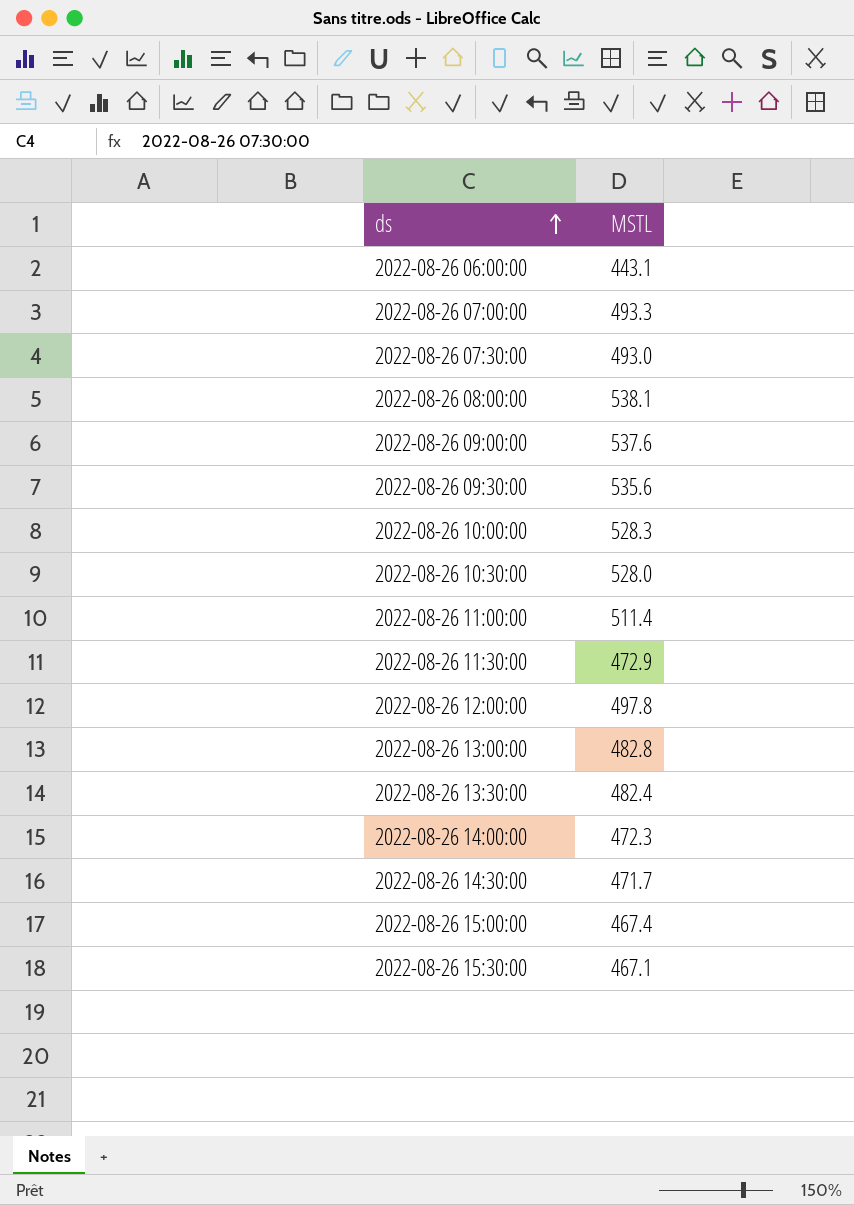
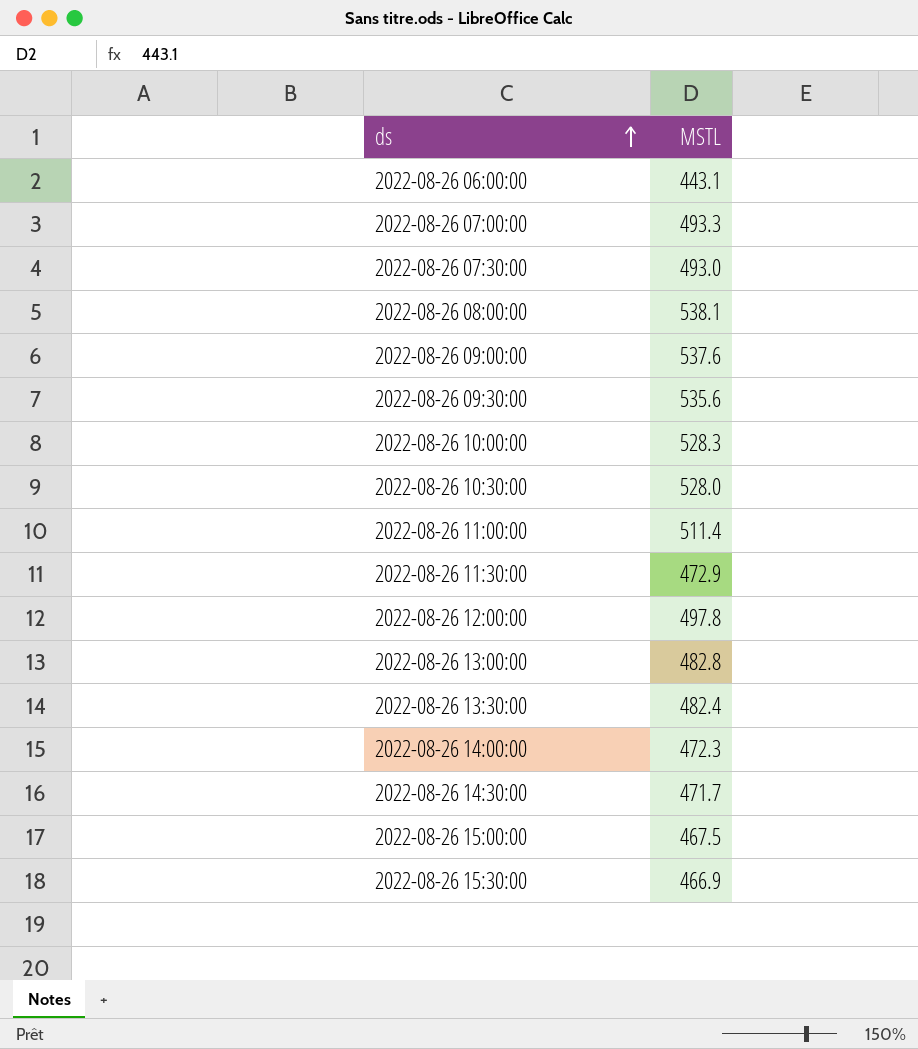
2022-08-26 15:00:00 | MSTL: 467.4 -> 467.5
2022-08-26 15:30:00 | MSTL: 467.1 -> 466.9

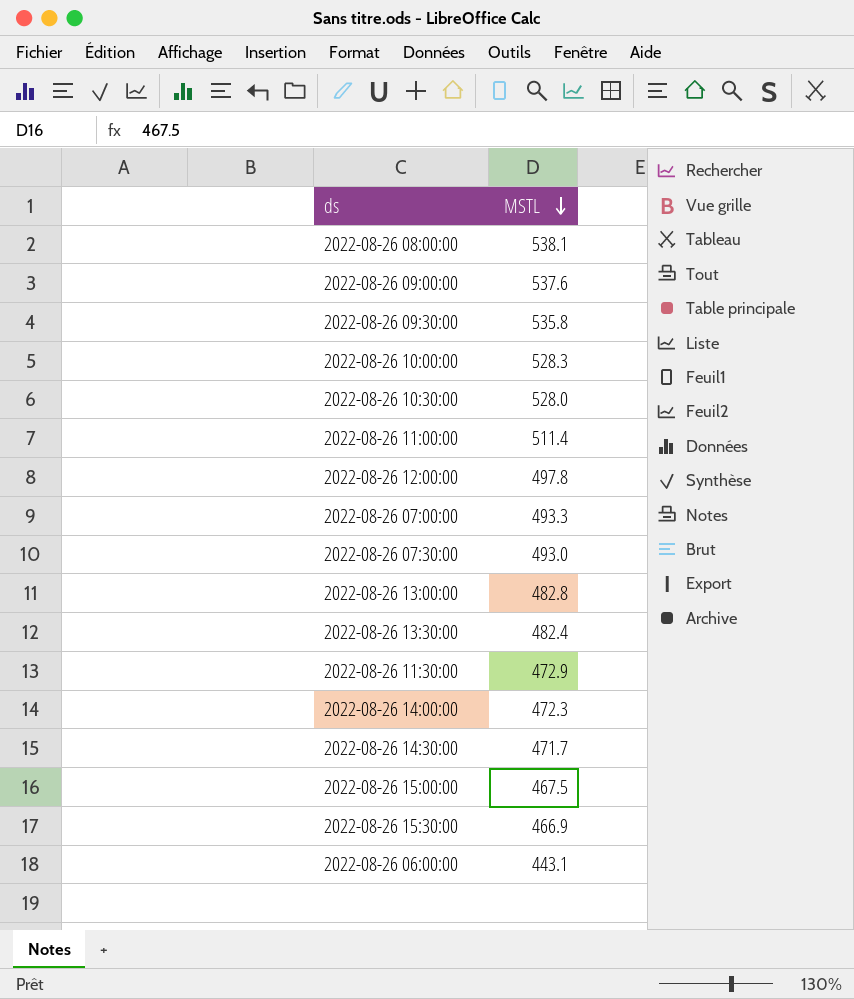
row order: ds ascending -> MSTL descending
2022-08-26 09:30:00 | MSTL: 535.6 -> 535.8

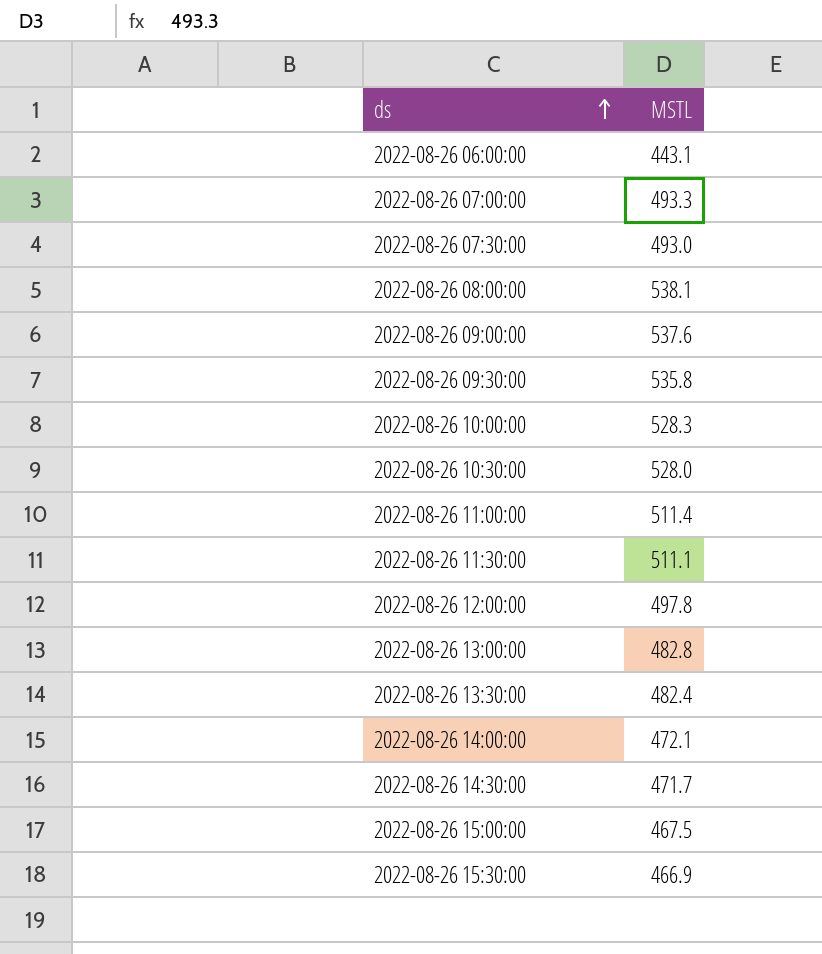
row order: MSTL descending -> ds ascending
2022-08-26 11:30:00 | MSTL: 472.9 -> 511.1
2022-08-26 14:00:00 | MSTL: 472.3 -> 472.1

